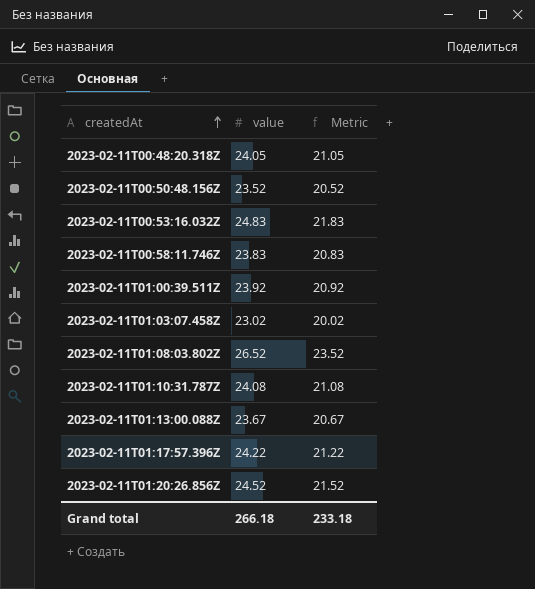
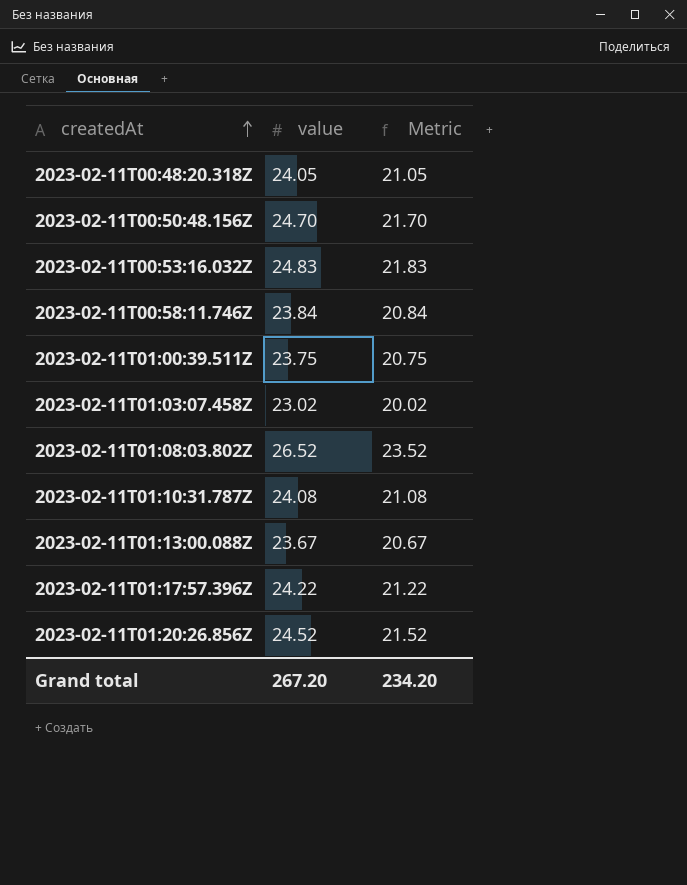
2023-02-11T00:50:48.156Z | value: 23.52 -> 24.70
2023-02-11T00:50:48.156Z | Metric: 20.52 -> 21.70
2023-02-11T00:58:11.746Z | value: 23.83 -> 23.84
2023-02-11T00:58:11.746Z | Metric: 20.83 -> 20.84
2023-02-11T01:00:39.511Z | value: 23.92 -> 23.75
2023-02-11T01:00:39.511Z | Metric: 20.92 -> 20.75
Grand total | value: 266.18 -> 267.20
Grand total | Metric: 233.18 -> 234.20

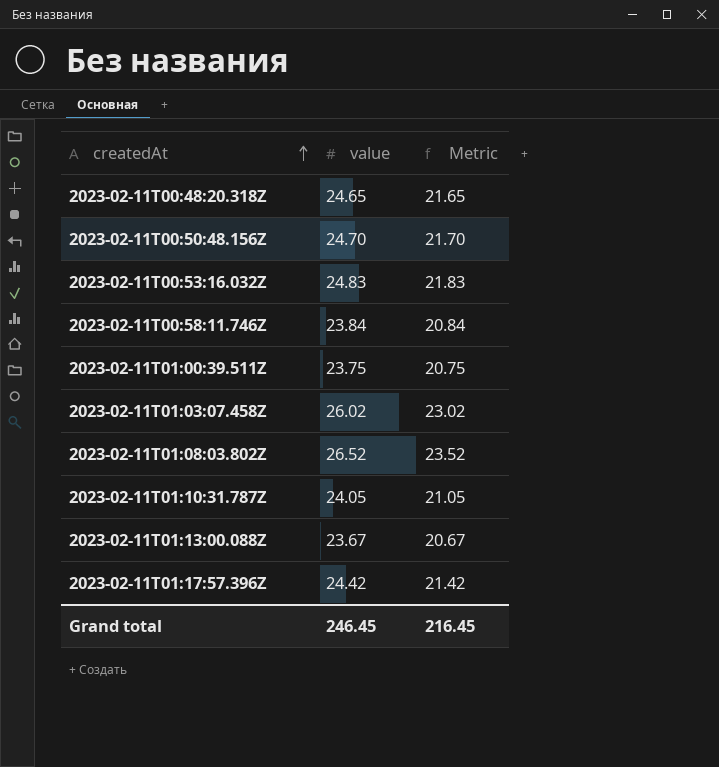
row 2023-02-11T01:20:26.856Z: 24.52 | 21.52 -> none
2023-02-11T00:48:20.318Z | value: 24.05 -> 24.65
2023-02-11T00:48:20.318Z | Metric: 21.05 -> 21.65
2023-02-11T01:03:07.458Z | value: 23.02 -> 26.02
2023-02-11T01:03:07.458Z | Metric: 20.02 -> 23.02
2023-02-11T01:10:31.787Z | value: 24.08 -> 24.05
2023-02-11T01:10:31.787Z | Metric: 21.08 -> 21.05
2023-02-11T01:17:57.396Z | value: 24.22 -> 24.42
2023-02-11T01:17:57.396Z | Metric: 21.22 -> 21.42
Grand total | value: 267.20 -> 246.45
Grand total | Metric: 234.20 -> 216.45

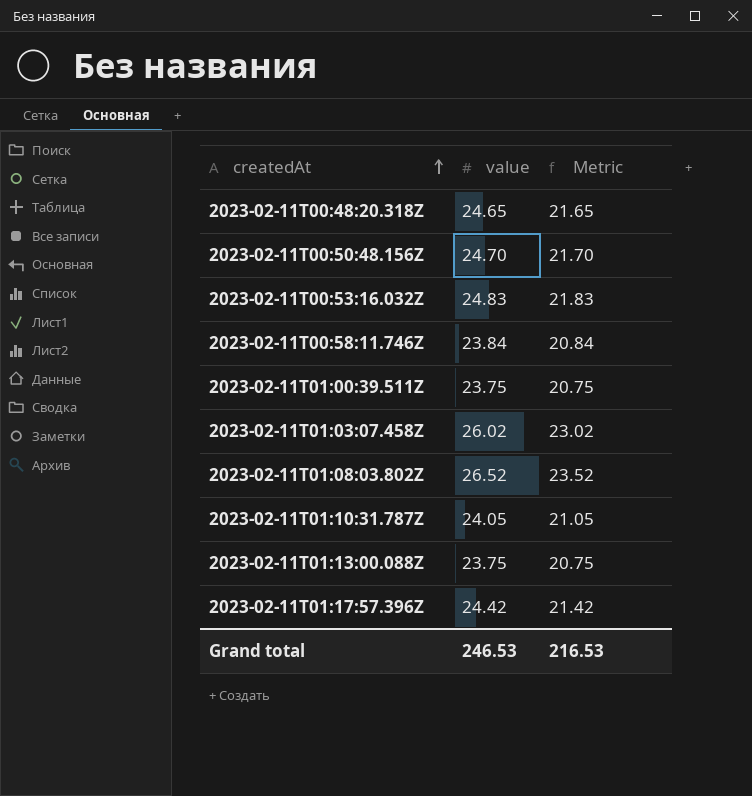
2023-02-11T01:13:00.088Z | value: 23.67 -> 23.75
2023-02-11T01:13:00.088Z | Metric: 20.67 -> 20.75
Grand total | value: 246.45 -> 246.53
Grand total | Metric: 216.45 -> 216.53

